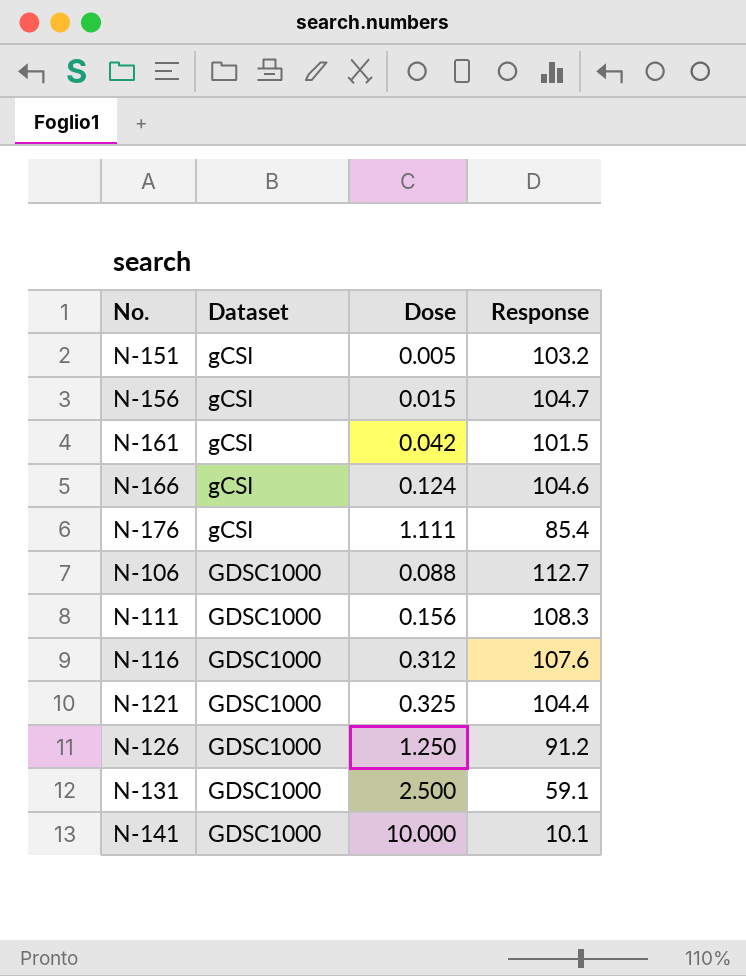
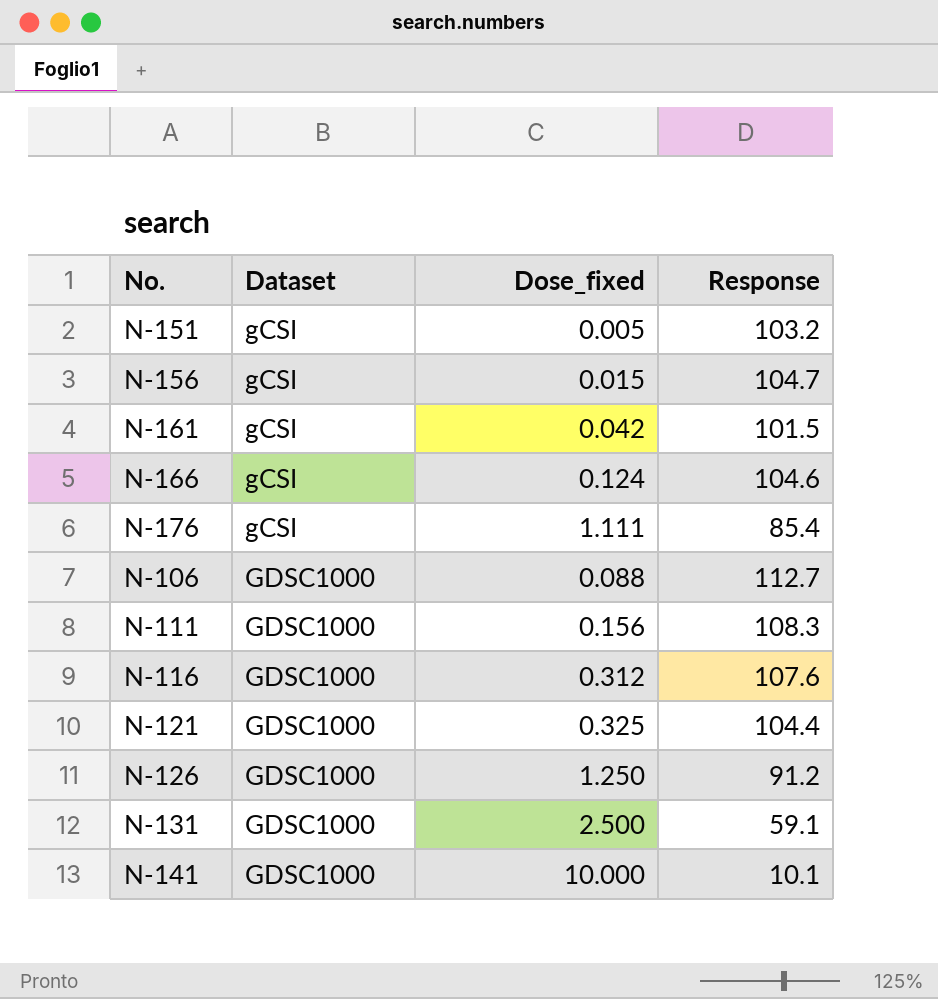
column name: Dose -> Dose_fixed

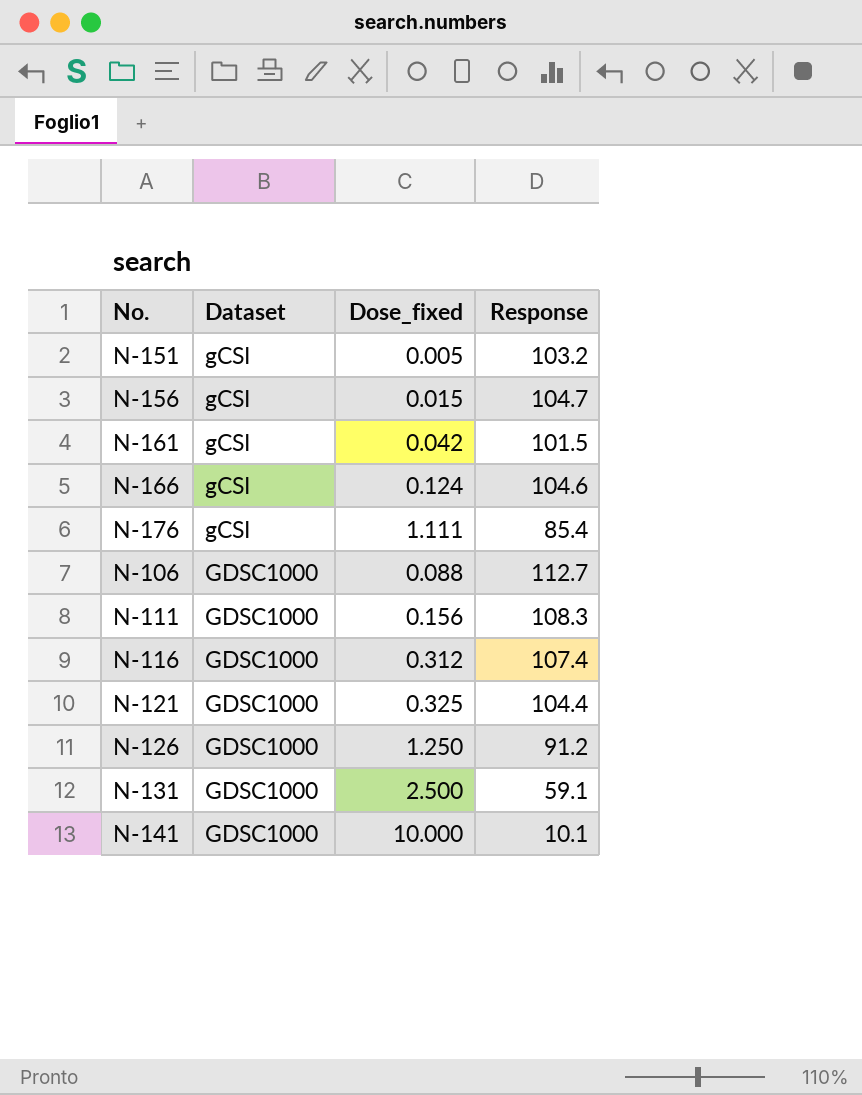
N-116 | Response: 107.6 -> 107.4

